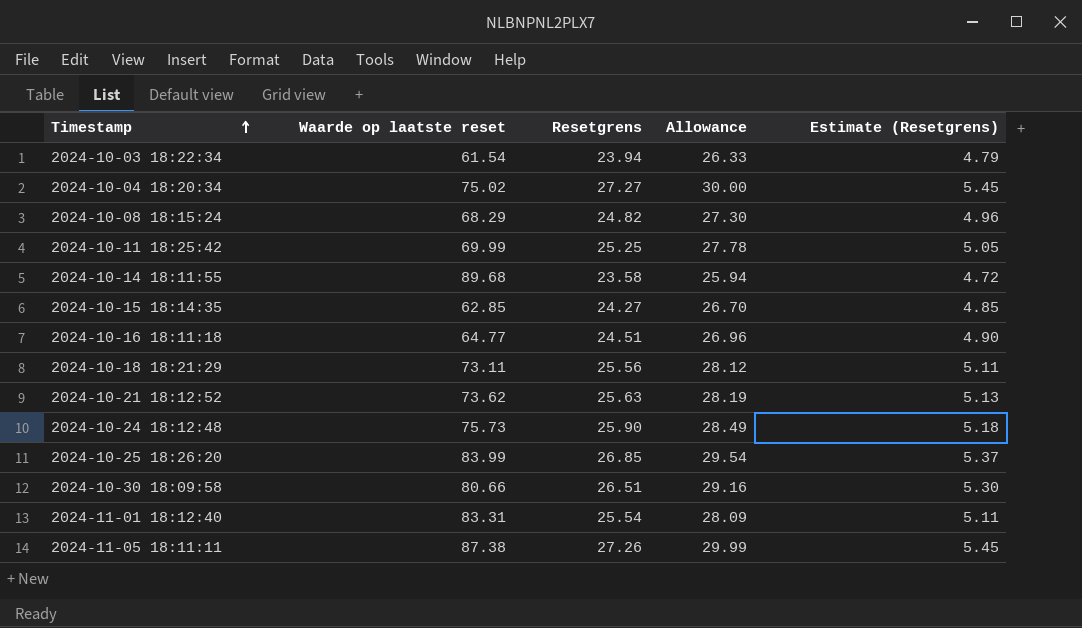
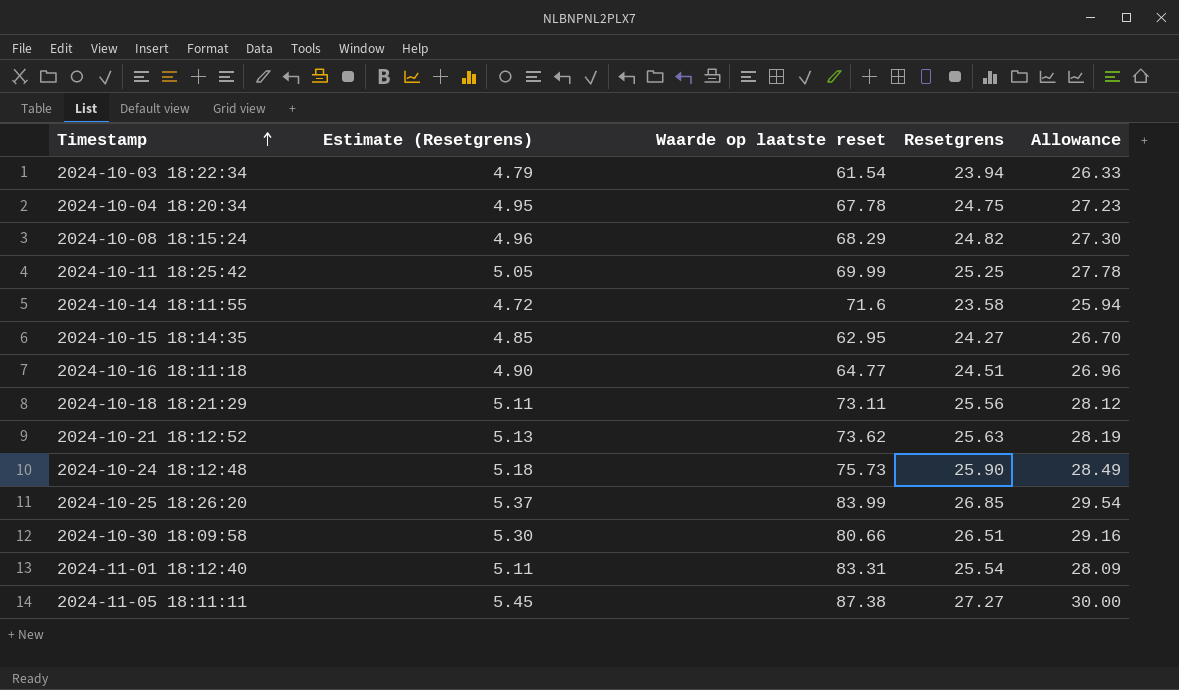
column Estimate (Resetgrens) | position: 5 -> 2
2024-10-04 18:20:34 | Estimate (Resetgrens): 5.45 -> 4.95
2024-10-04 18:20:34 | Waarde op laatste reset: 75.02 -> 67.78
2024-10-04 18:20:34 | Resetgrens: 27.27 -> 24.75
2024-10-04 18:20:34 | Allowance: 30.00 -> 27.23
2024-10-14 18:11:55 | Waarde op laatste reset: 89.68 -> 71.6
2024-10-15 18:14:35 | Waarde op laatste reset: 62.85 -> 62.95
2024-11-05 18:11:11 | Resetgrens: 27.26 -> 27.27
2024-11-05 18:11:11 | Allowance: 29.99 -> 30.00

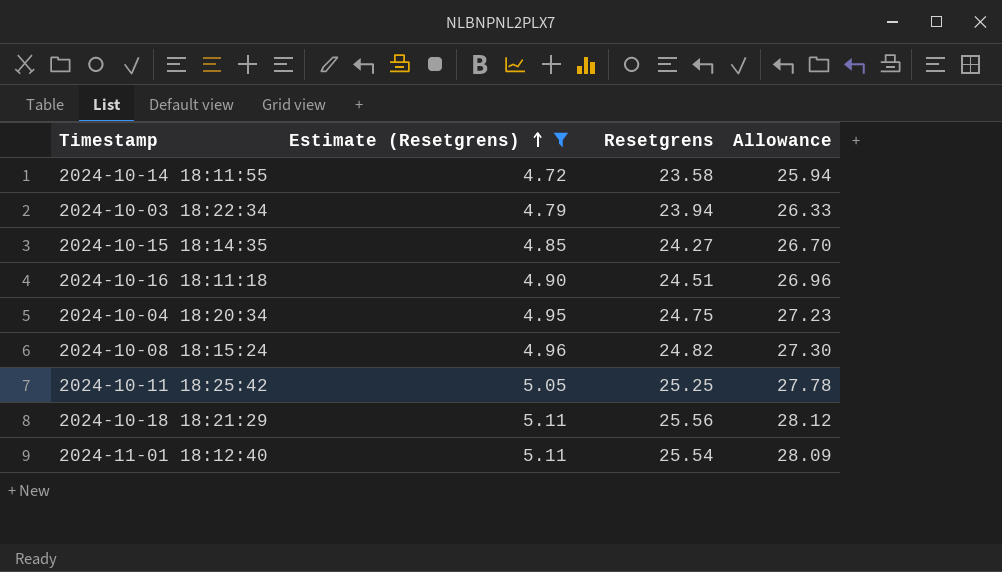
filter: none -> Estimate (Resetgrens) <= 5.11
row order: Timestamp ascending -> Estimate (Resetgrens) ascending
column Waarde op laatste reset | position: 3 -> none

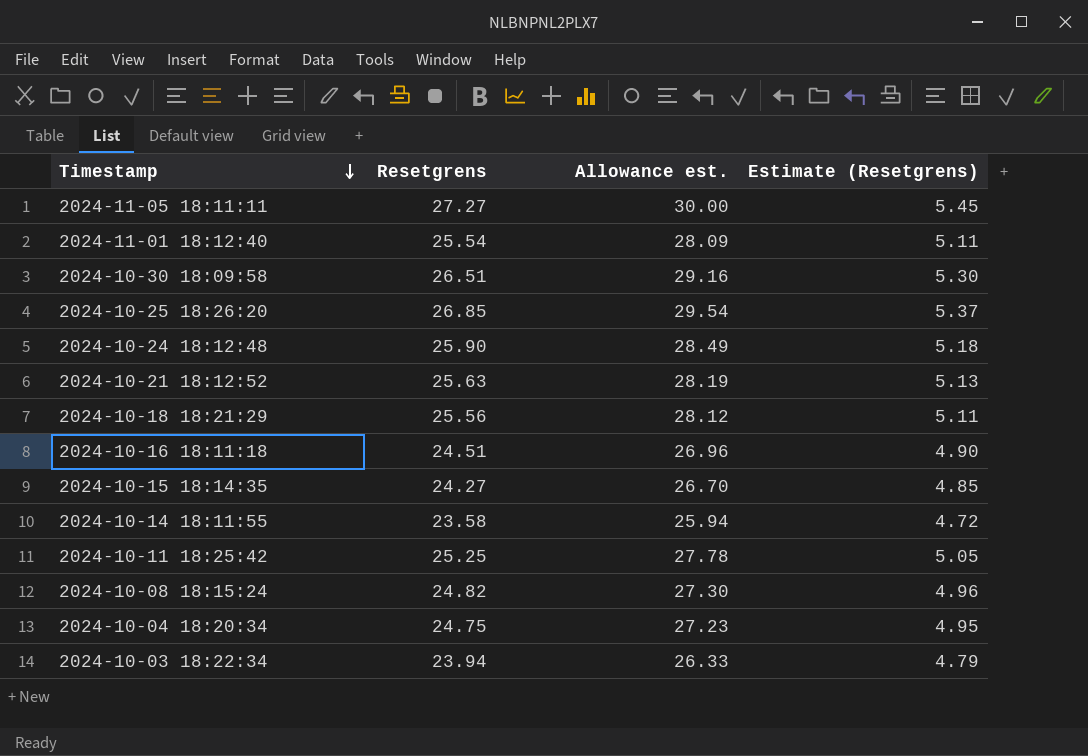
filter: Estimate (Resetgrens) <= 5.11 -> none
row order: Estimate (Resetgrens) ascending -> Timestamp descending
column name: Allowance -> Allowance est.
column Estimate (Resetgrens) | position: 2 -> 4

